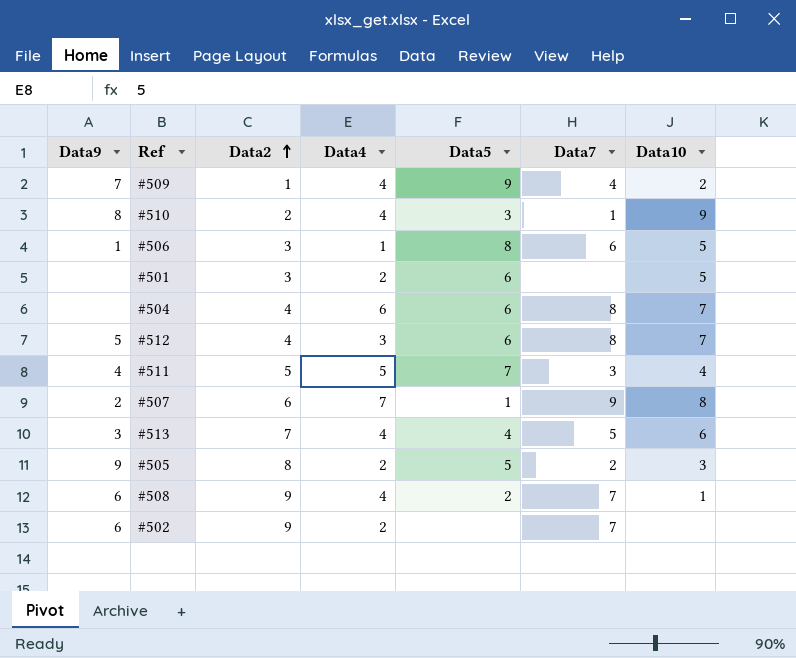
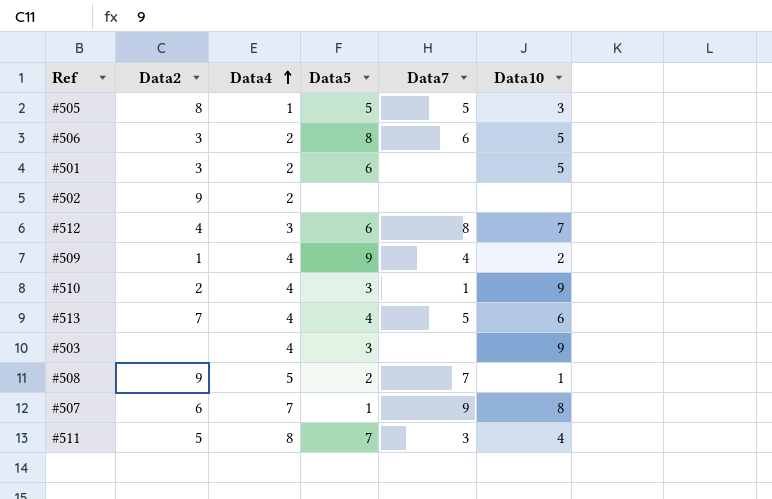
row order: Data2 ascending -> Data4 ascending
column Data9 | position: 1 -> none
row #504: none | 4 | 6 | 6 | 8 | 7 -> none
#505 | Data4: 2 -> 1
#505 | Data7: 2 -> 5
#506 | Data4: 1 -> 2
#502 | Data7: 7 -> none
row #503: none -> none | 4 | 3 | none | 9
#508 | Data4: 4 -> 5
#511 | Data4: 5 -> 8

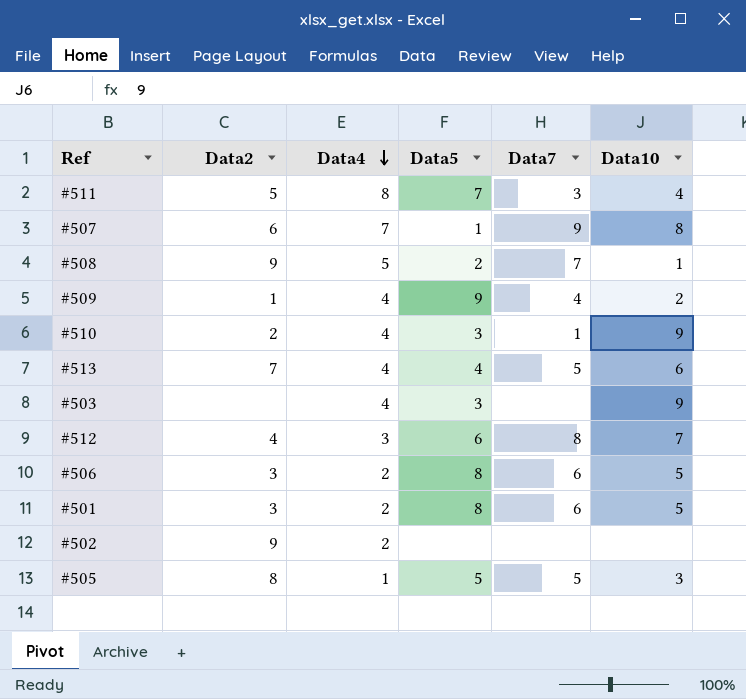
row order: Data4 ascending -> Data4 descending
#501 | Data5: 6 -> 8
#501 | Data7: none -> 6

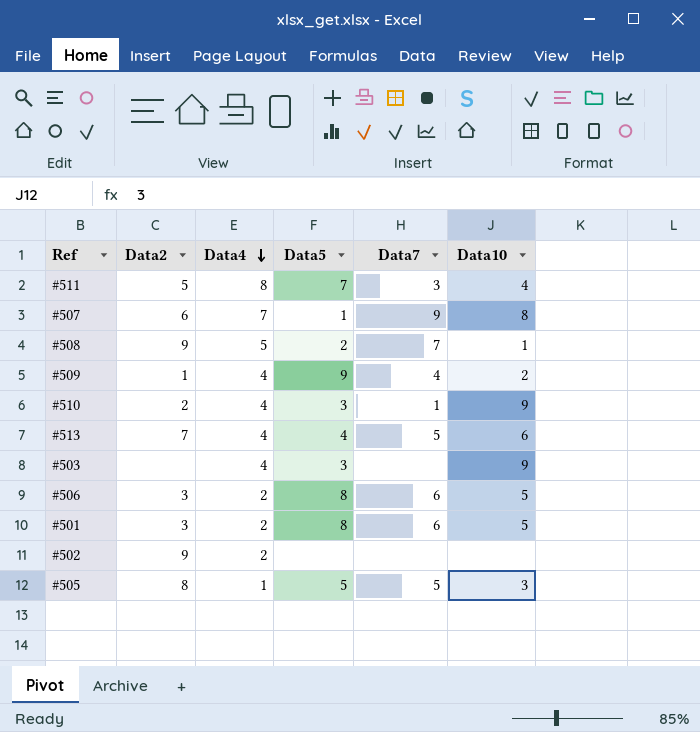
row #512: 4 | 3 | 6 | 8 | 7 -> none

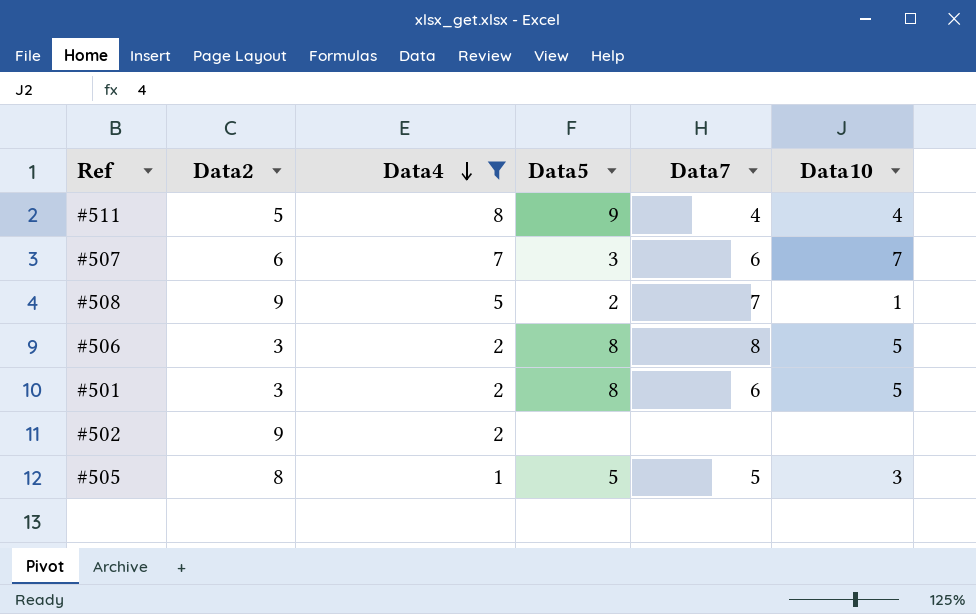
filter: none -> Data4 != 4
#511 | Data5: 7 -> 9
#511 | Data7: 3 -> 4
#507 | Data5: 1 -> 3
#507 | Data7: 9 -> 6
#507 | Data10: 8 -> 7
#506 | Data7: 6 -> 8

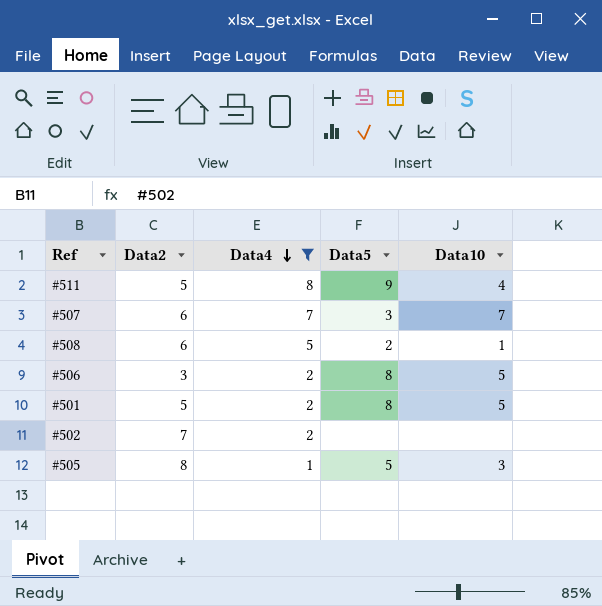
column Data7 | position: 5 -> none
#508 | Data2: 9 -> 6
#501 | Data2: 3 -> 5
#502 | Data2: 9 -> 7

